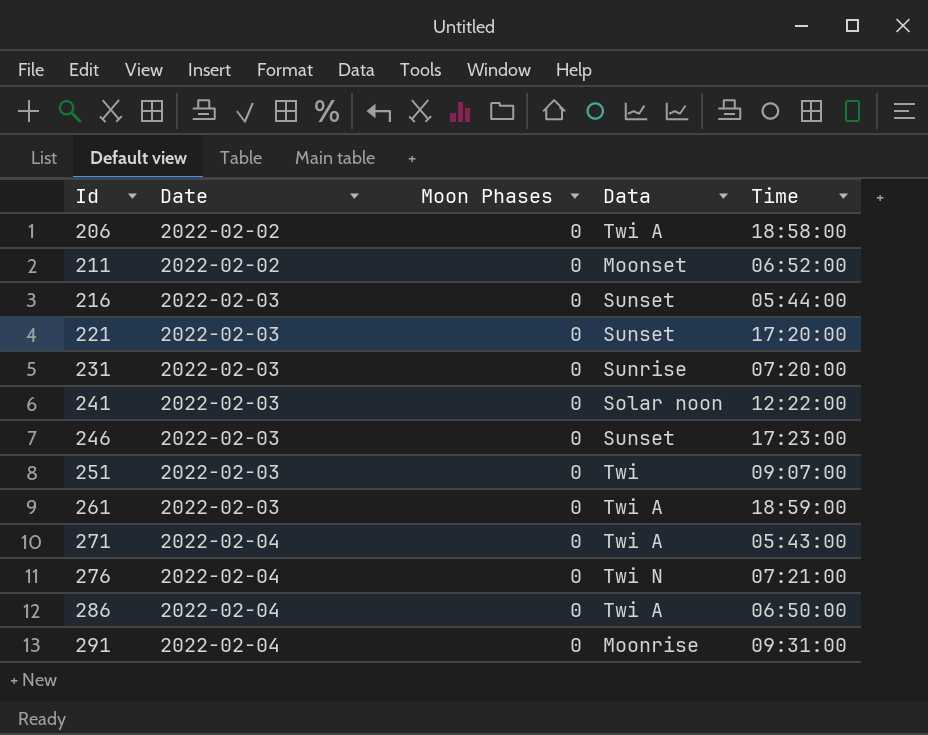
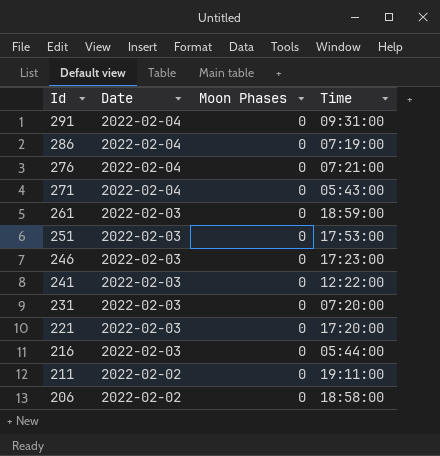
row order: Id ascending -> Id descending
column Data | position: 4 -> none
286 | Time: 06:50:00 -> 07:19:00
251 | Time: 09:07:00 -> 17:53:00
211 | Time: 06:52:00 -> 19:11:00

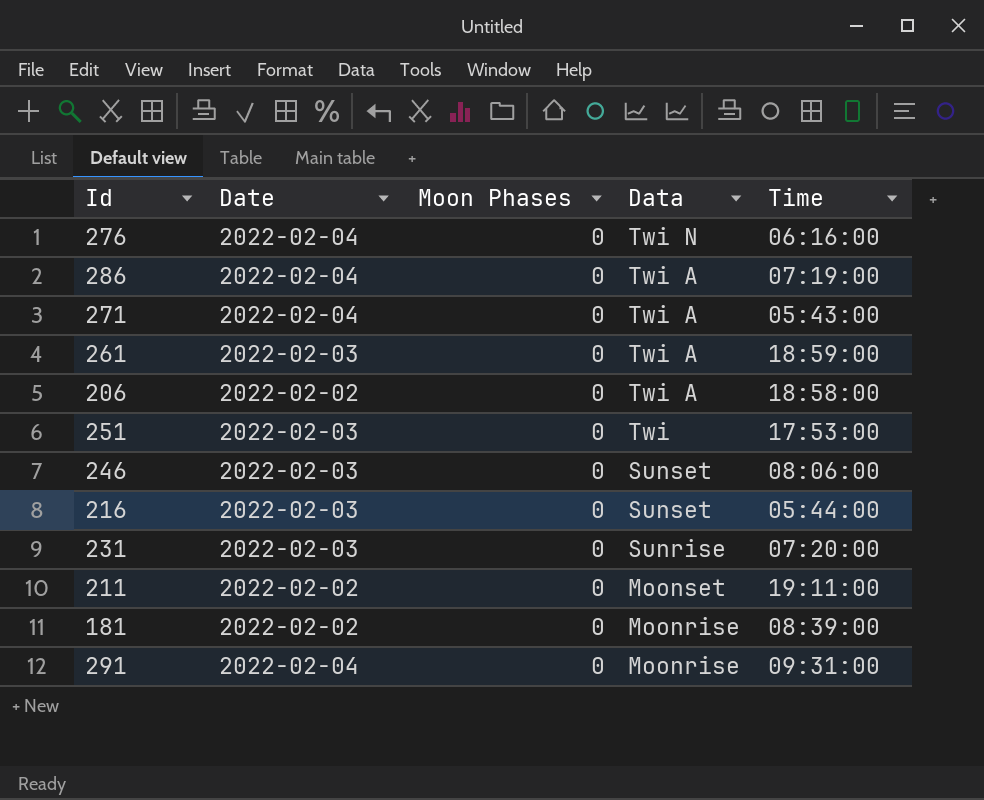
row order: Id descending -> Data descending
column Data | position: none -> 4
row 241: 2022-02-03 | 0 | 12:22:00 -> none
row 221: 2022-02-03 | 0 | 17:20:00 -> none
276 | Time: 07:21:00 -> 06:16:00
246 | Time: 17:23:00 -> 08:06:00
row 181: none -> 2022-02-02 | 0 | Moonrise | 08:39:00

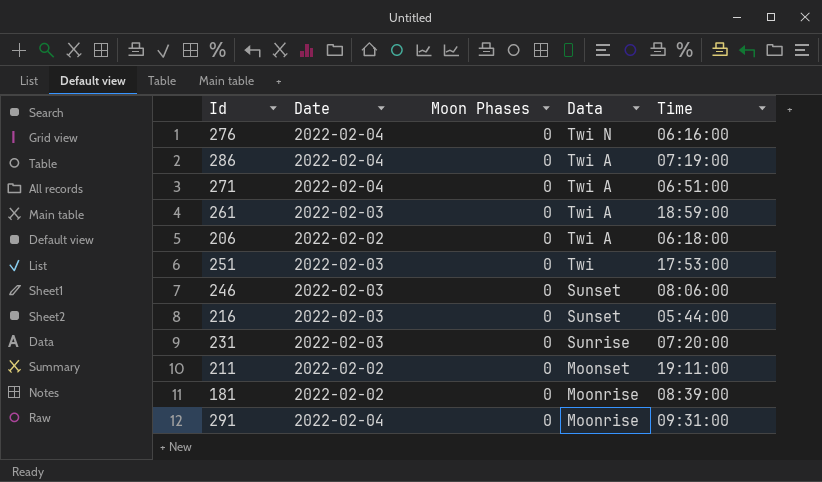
271 | Time: 05:43:00 -> 06:51:00
206 | Time: 18:58:00 -> 06:18:00

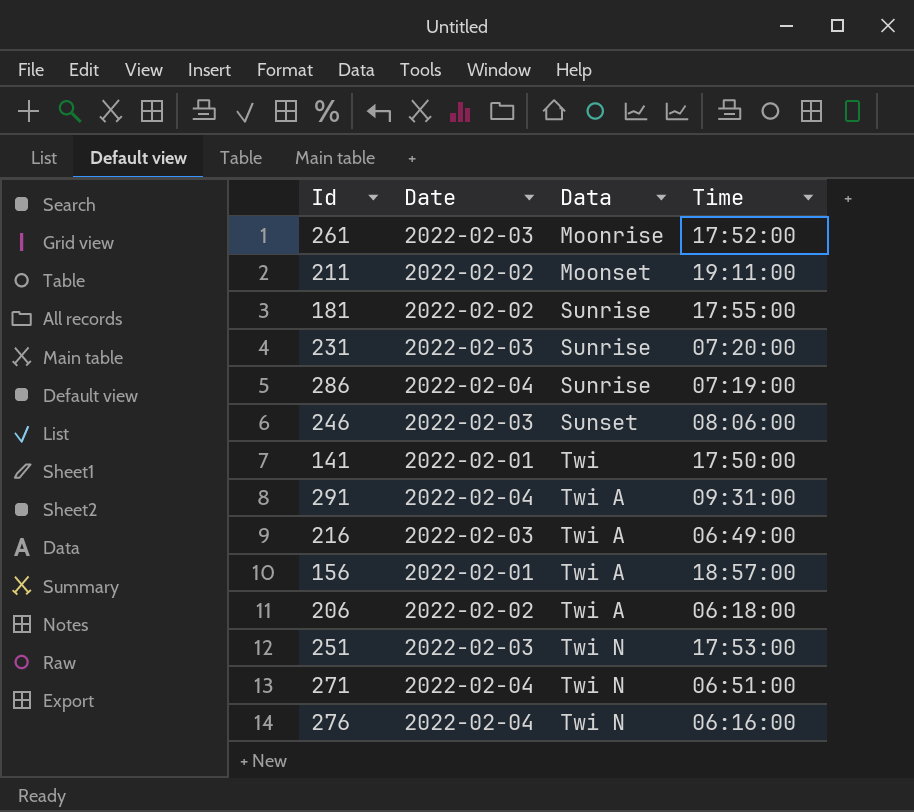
row order: Data descending -> Data ascending
column Moon Phases | position: 3 -> none
261 | Data: Twi A -> Moonrise
261 | Time: 18:59:00 -> 17:52:00
181 | Data: Moonrise -> Sunrise
181 | Time: 08:39:00 -> 17:55:00
286 | Data: Twi A -> Sunrise
row 141: none -> 2022-02-01 | Twi | 17:50:00
291 | Data: Moonrise -> Twi A
216 | Data: Sunset -> Twi A
216 | Time: 05:44:00 -> 06:49:00
row 156: none -> 2022-02-01 | Twi A | 18:57:00
251 | Data: Twi -> Twi N
271 | Data: Twi A -> Twi N

